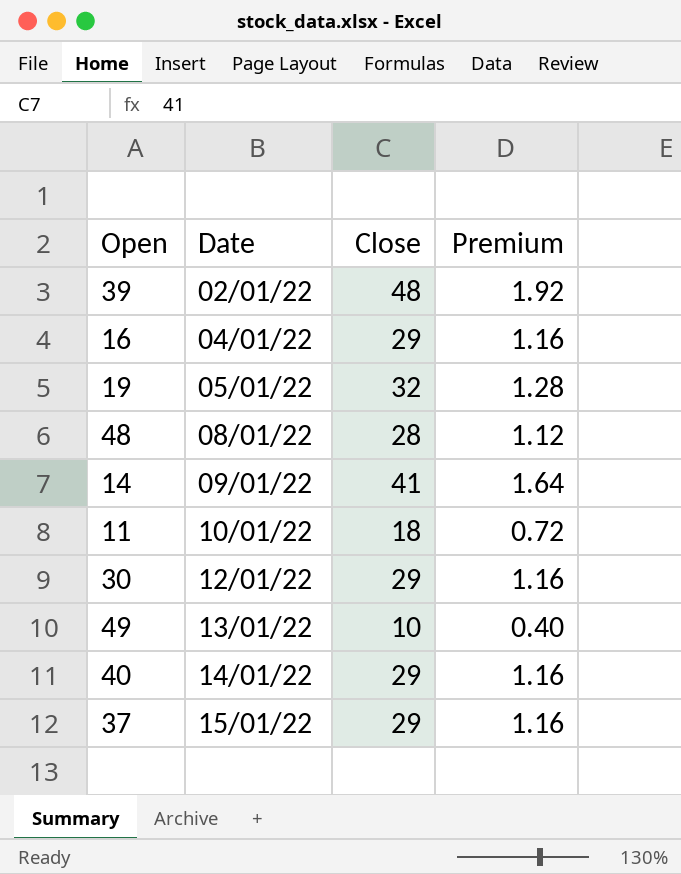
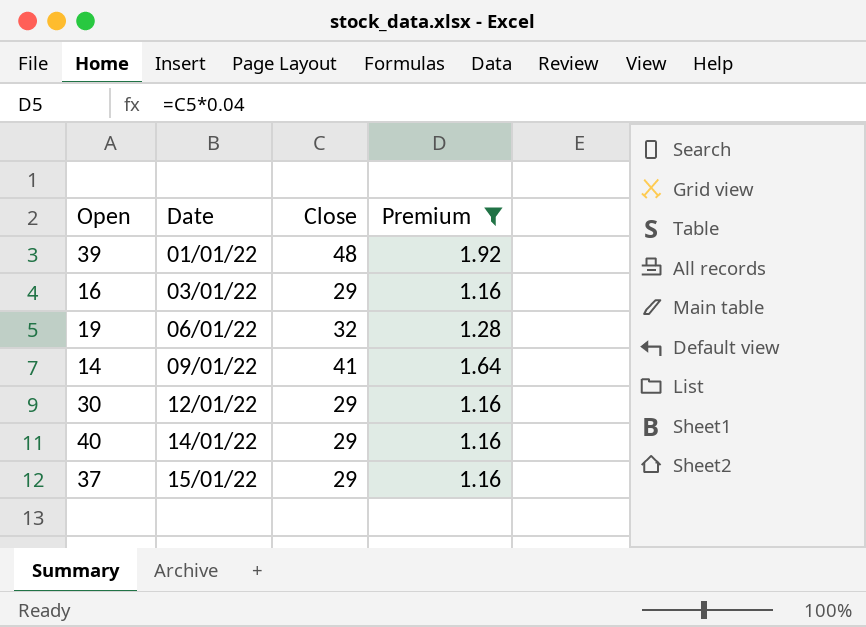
filter: none -> Premium >= 1.16
39 | Date: 02/01/22 -> 01/01/22
16 | Date: 04/01/22 -> 03/01/22
19 | Date: 05/01/22 -> 06/01/22

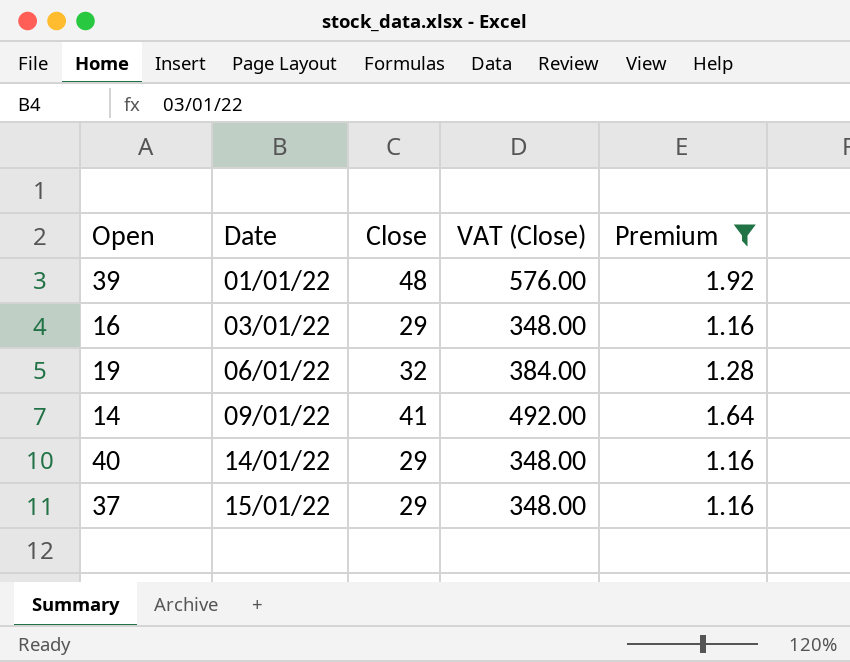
column VAT (Close) | formula: none -> [Close] * 12
row 30: 12/01/22 | 29 | 1.16 -> none

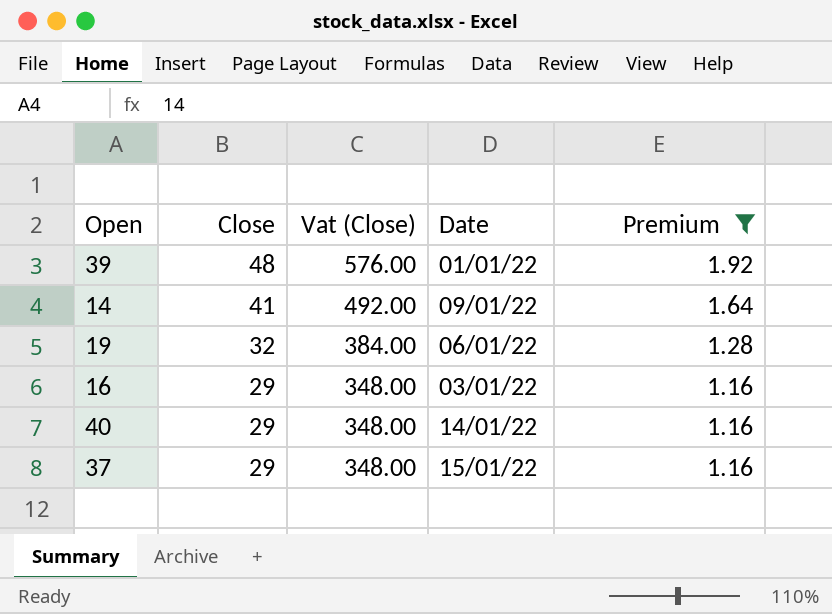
row order: Date ascending -> Close descending
column name: VAT (Close) -> Vat (Close)
column Date | position: 2 -> 4

